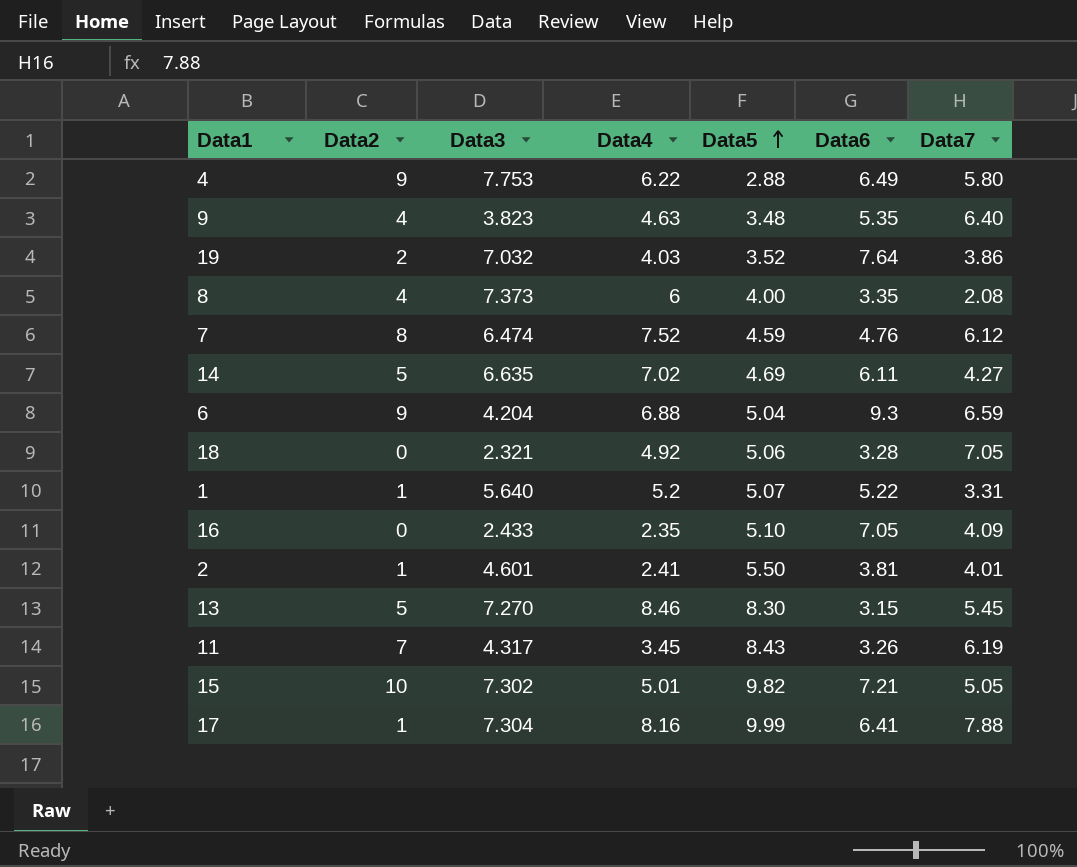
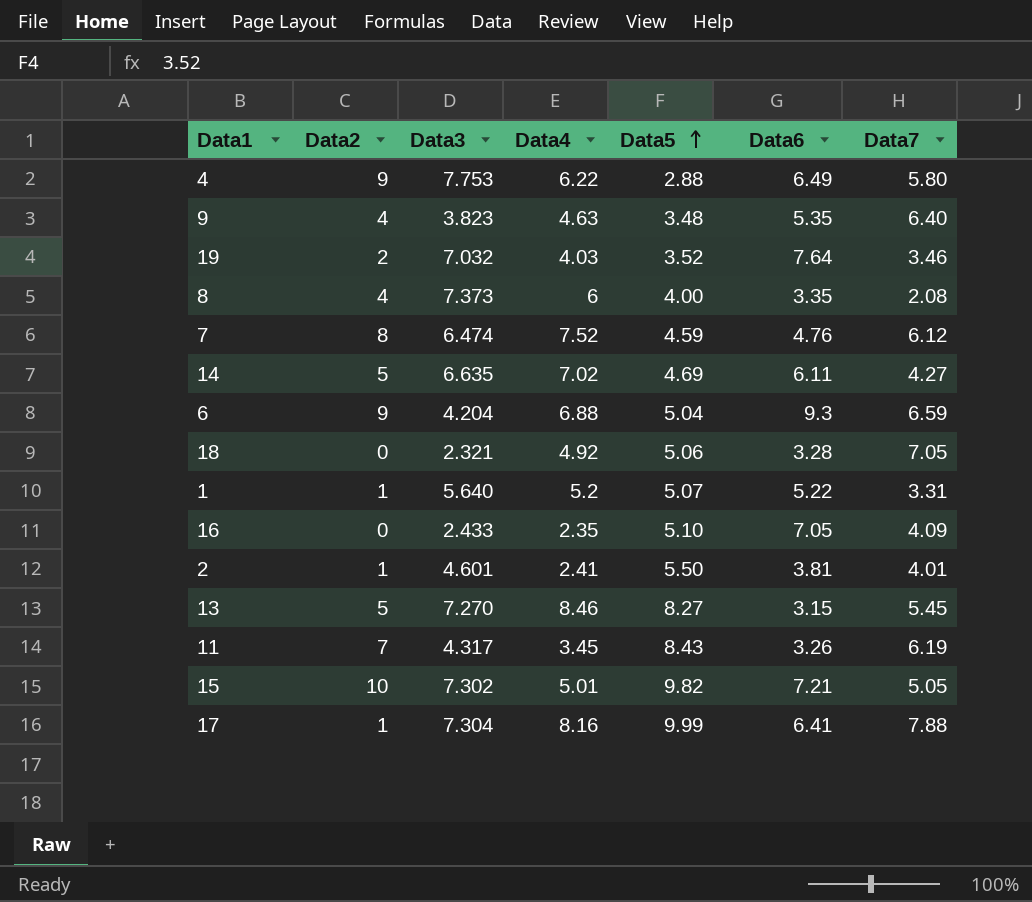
19 | Data7: 3.86 -> 3.46
13 | Data5: 8.30 -> 8.27

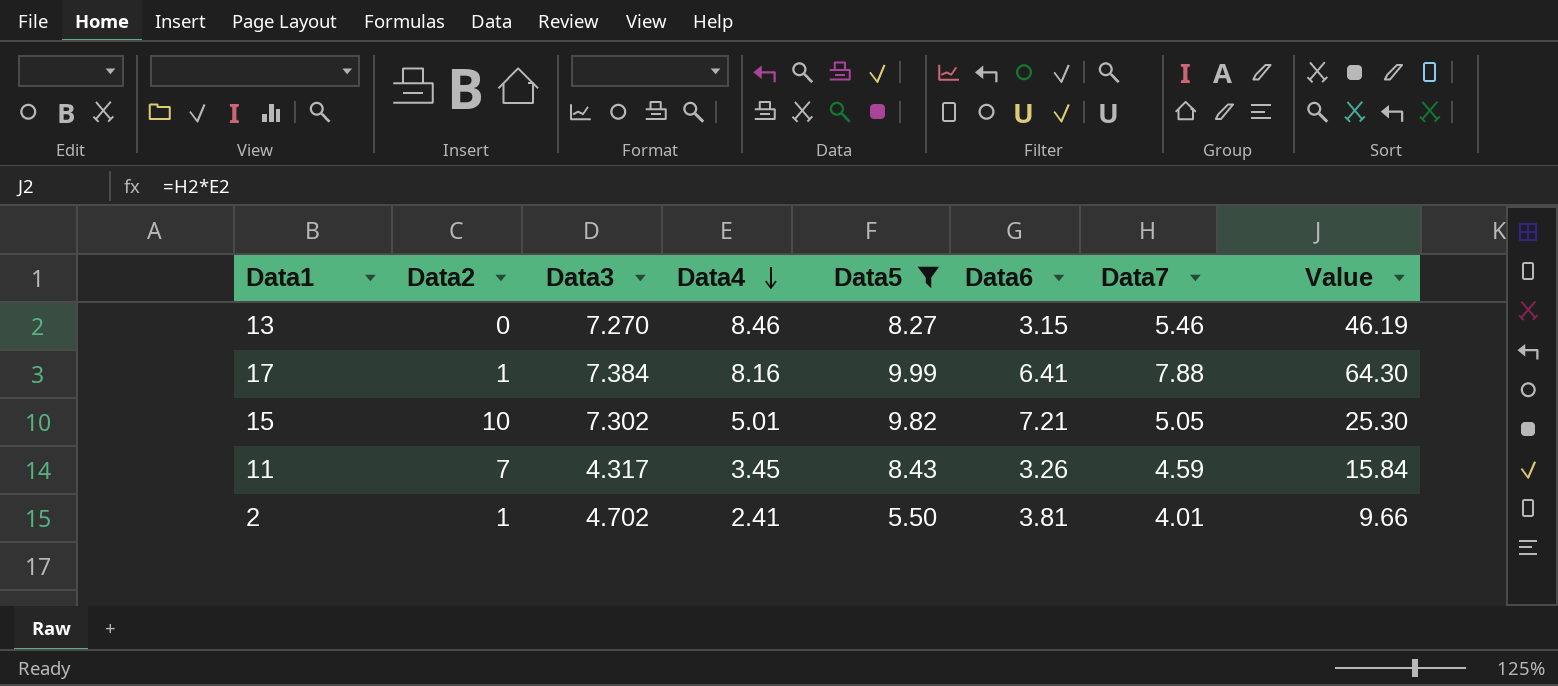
filter: none -> Data5 >= 5.50
row order: Data5 ascending -> Data4 descending
column Value | formula: none -> [Data4] * [Data7]
13 | Data2: 5 -> 0
13 | Data7: 5.45 -> 5.46
17 | Data3: 7.304 -> 7.384
11 | Data7: 6.19 -> 4.59
2 | Data3: 4.601 -> 4.702

